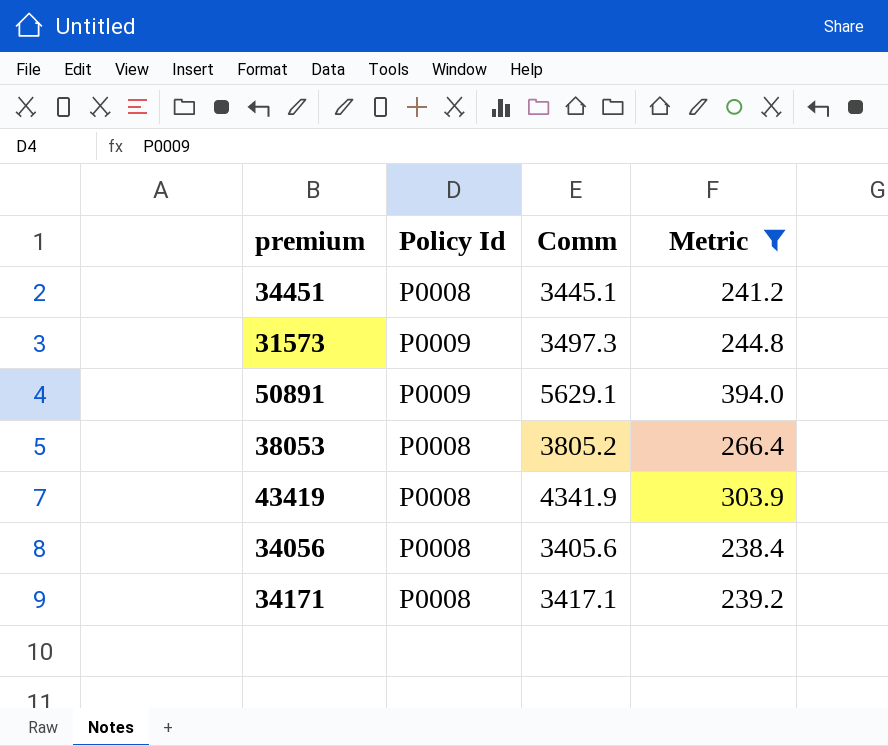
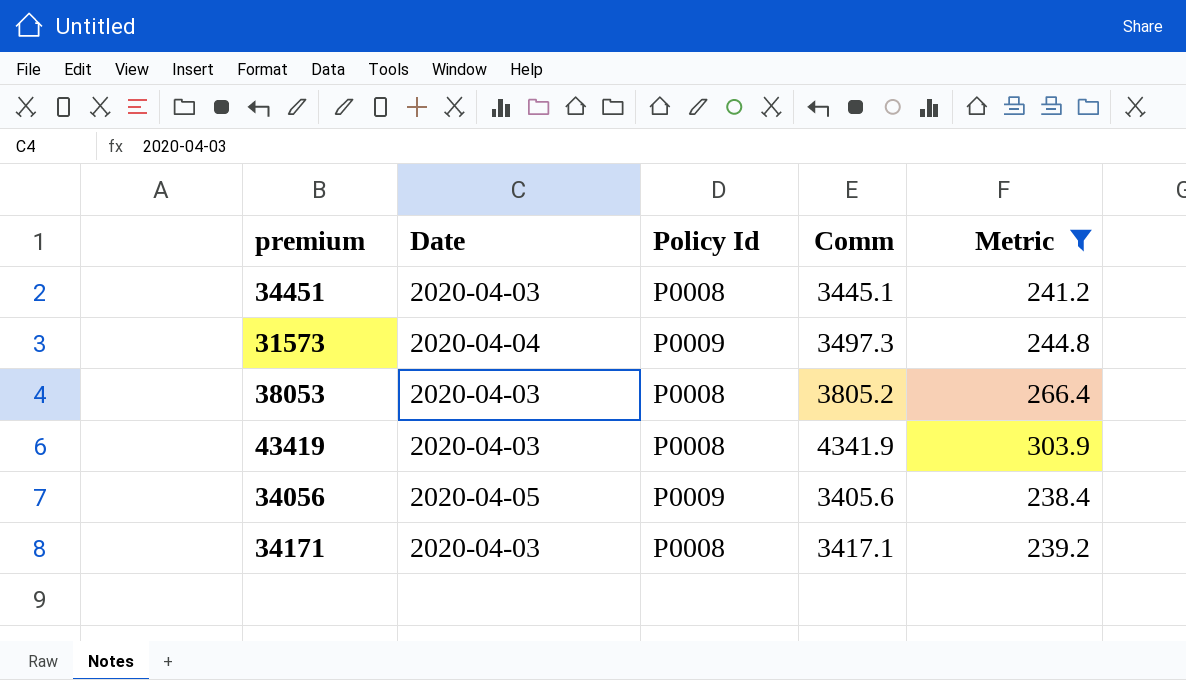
column Date | position: none -> 2
row 50891: P0009 | 5629.1 | 394.0 -> none
34056 | Policy Id: P0008 -> P0009

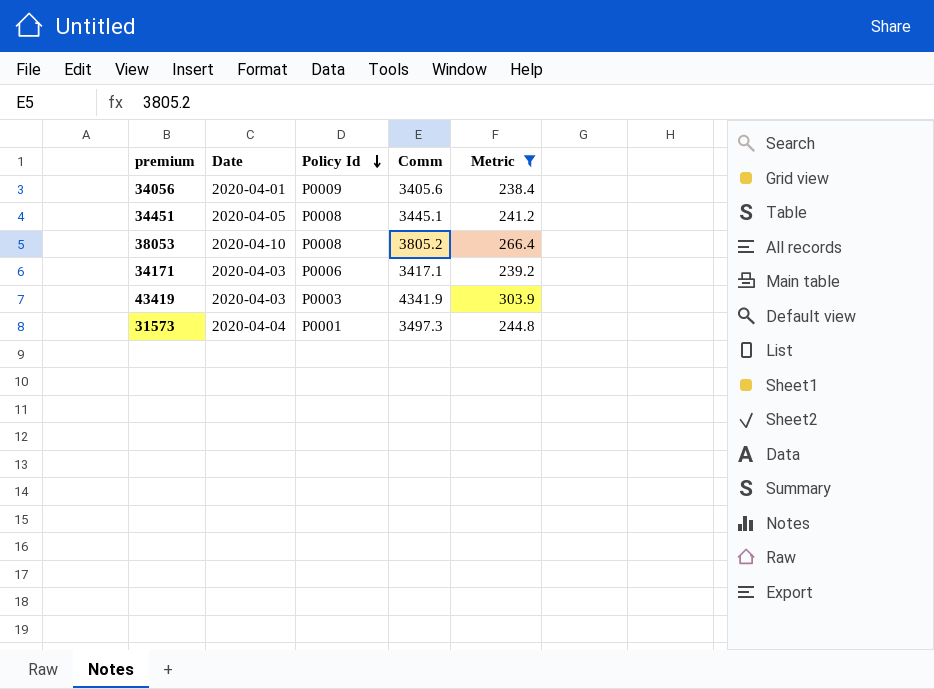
row order: none -> Policy Id descending
34056 | Date: 2020-04-05 -> 2020-04-01
34451 | Date: 2020-04-03 -> 2020-04-05
38053 | Date: 2020-04-03 -> 2020-04-10
34171 | Policy Id: P0008 -> P0006
43419 | Policy Id: P0008 -> P0003
31573 | Policy Id: P0009 -> P0001

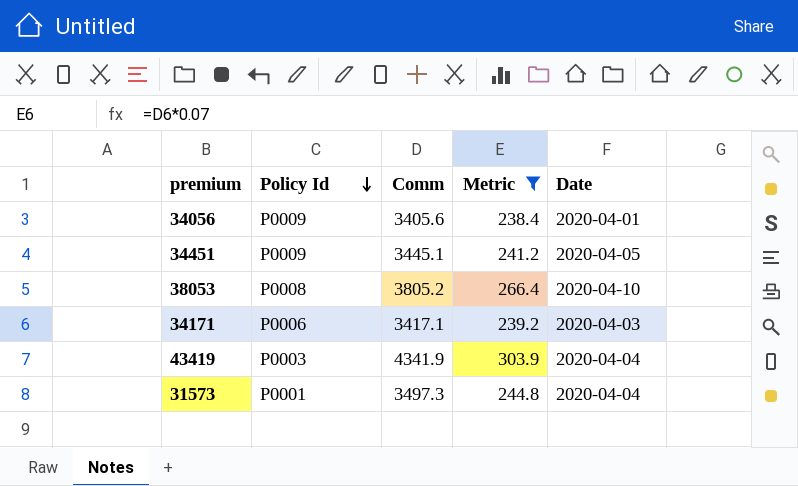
column Date | position: 2 -> 5
34451 | Policy Id: P0008 -> P0009
43419 | Date: 2020-04-03 -> 2020-04-04

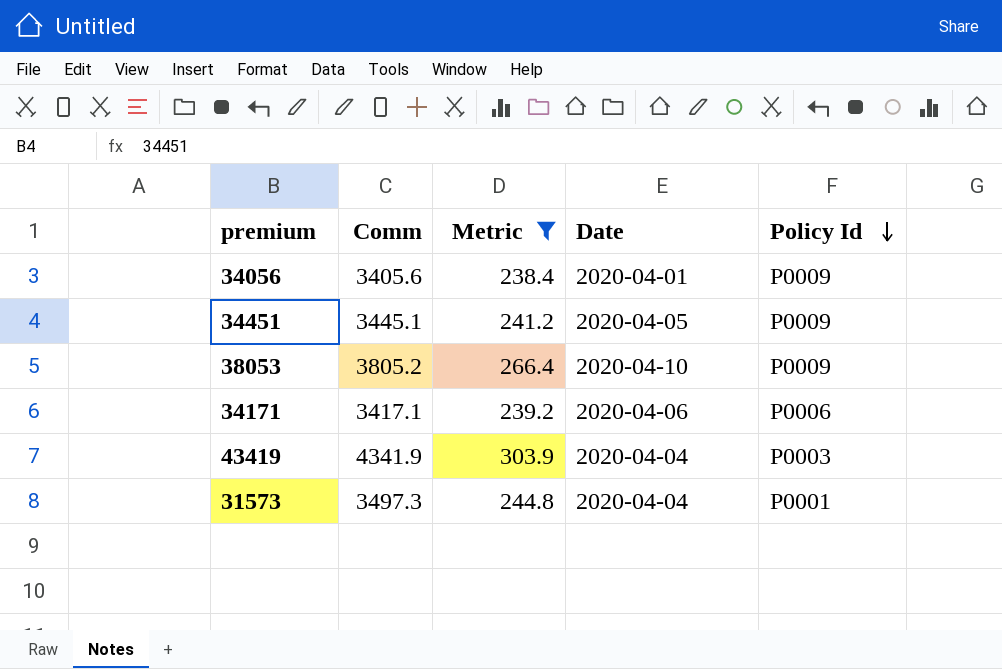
column Policy Id | position: 2 -> 5
38053 | Policy Id: P0008 -> P0009
34171 | Date: 2020-04-03 -> 2020-04-06

